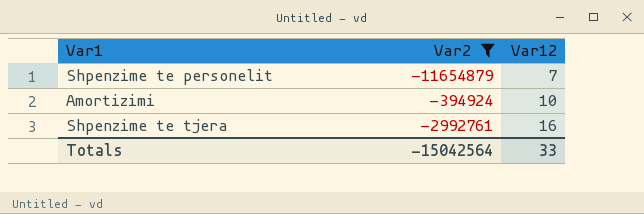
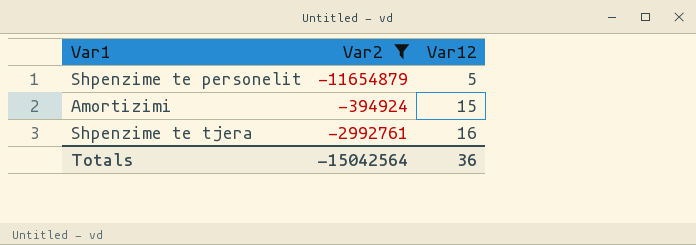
Shpenzime te personelit | Var12: 7 -> 5
Amortizimi | Var12: 10 -> 15
Totals | Var12: 33 -> 36

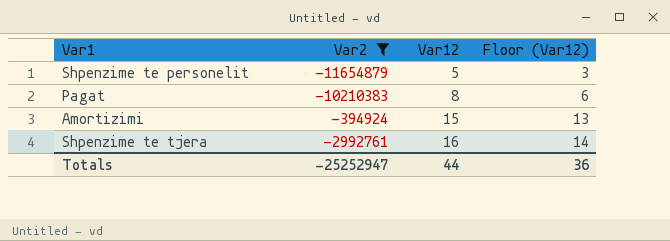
column Floor (Var12) | formula: none -> [Var12] - 2
row Pagat: none -> -10210383 | 8 | 6
Totals | Var2: -15042564 -> -25252947
Totals | Var12: 36 -> 44

